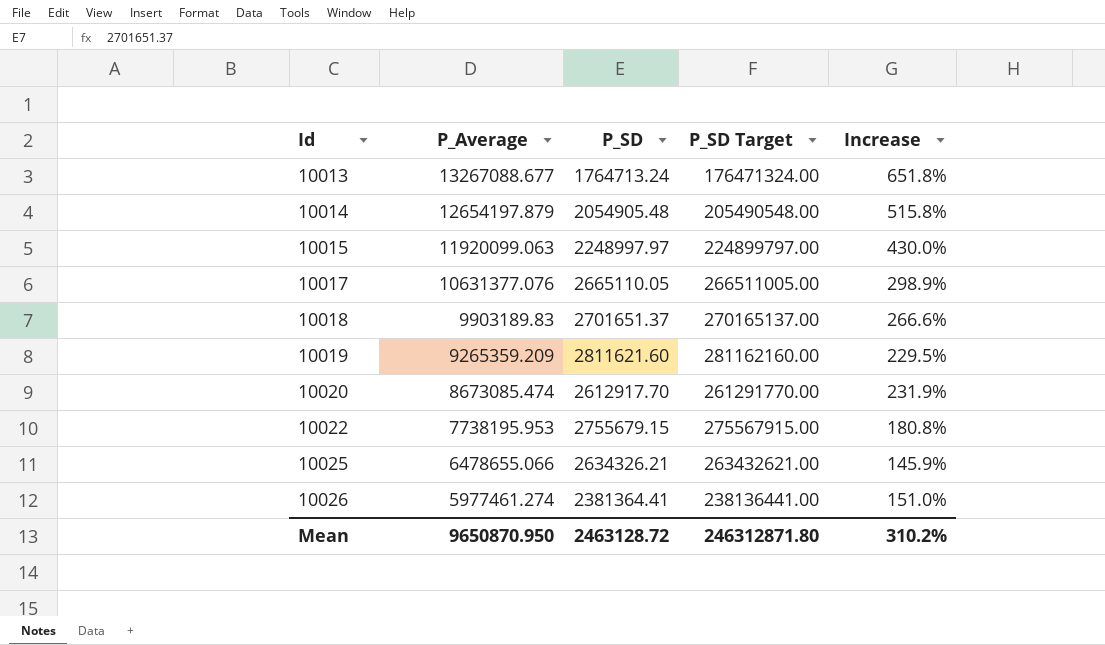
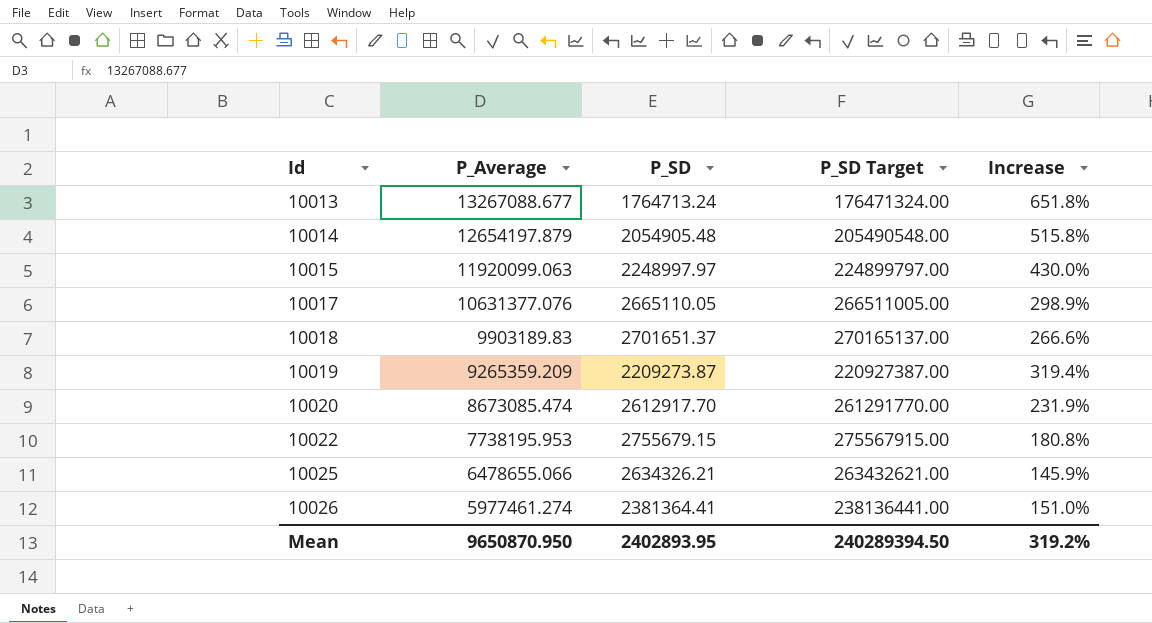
10019 | P_SD: 2811621.60 -> 2209273.87
10019 | P_SD Target: 281162160.00 -> 220927387.00
10019 | Increase: 229.5% -> 319.4%
Mean | P_SD: 2463128.72 -> 2402893.95
Mean | P_SD Target: 246312871.80 -> 240289394.50
Mean | Increase: 310.2% -> 319.2%

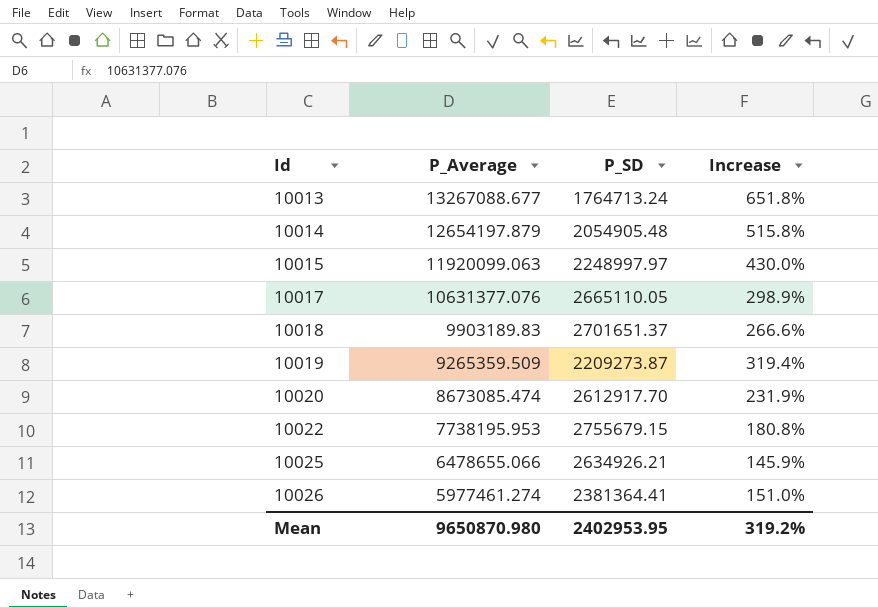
column P_SD Target | formula: [P_SD] * 100 -> none
10019 | P_Average: 9265359.209 -> 9265359.509
10025 | P_SD: 2634326.21 -> 2634926.21
Mean | P_Average: 9650870.950 -> 9650870.980
Mean | P_SD: 2402893.95 -> 2402953.95

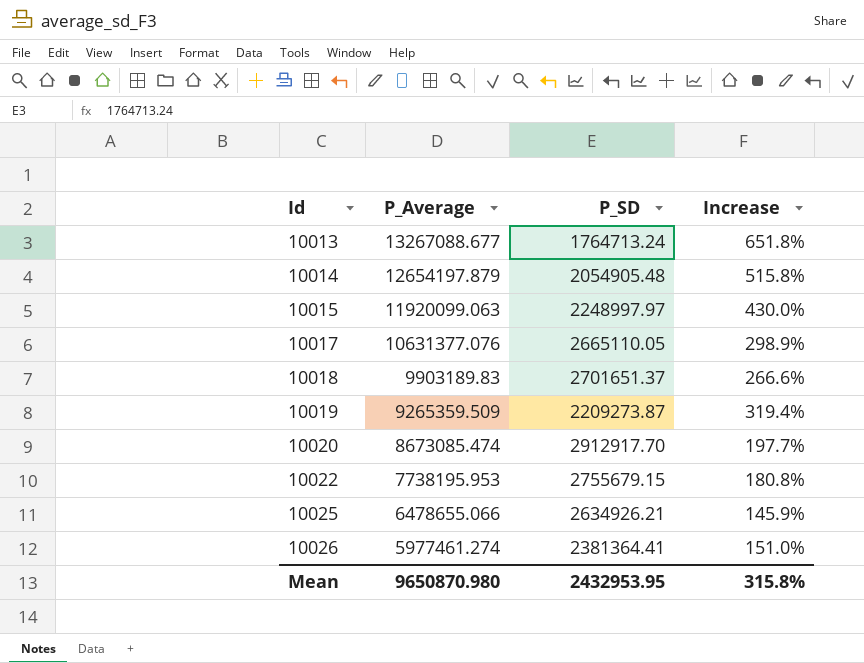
10020 | P_SD: 2612917.70 -> 2912917.70
10020 | Increase: 231.9% -> 197.7%
Mean | P_SD: 2402953.95 -> 2432953.95
Mean | Increase: 319.2% -> 315.8%

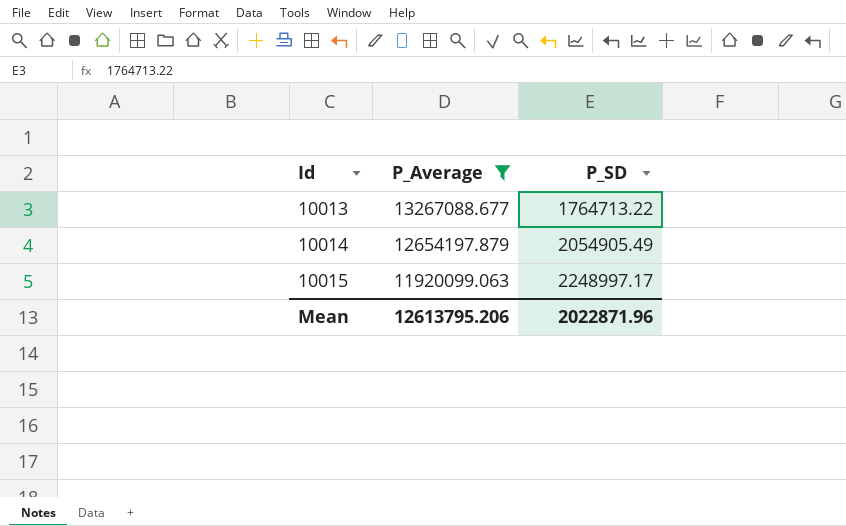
filter: none -> P_Average >= 11920099.063
column Increase | formula: ([P_Average] - [P_SD]) / [P_SD] -> none
10013 | P_SD: 1764713.24 -> 1764713.22
10014 | P_SD: 2054905.48 -> 2054905.49
10015 | P_SD: 2248997.97 -> 2248997.17
Mean | P_Average: 9650870.980 -> 12613795.206
Mean | P_SD: 2432953.95 -> 2022871.96

